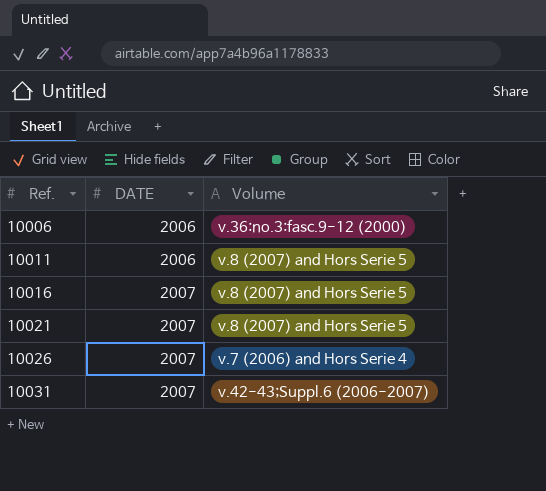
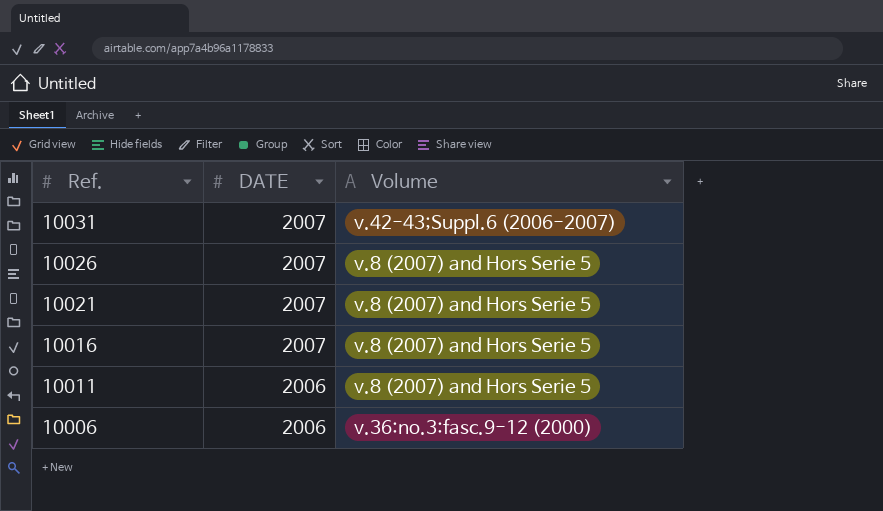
row order: Ref. ascending -> Ref. descending
10026 | Volume: v.7 (2006) and Hors Serie 4 -> v.8 (2007) and Hors Serie 5

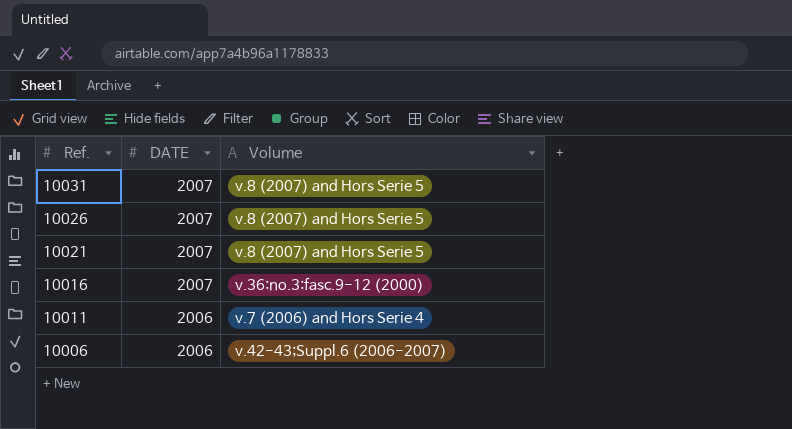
10031 | Volume: v.42-43;Suppl.6 (2006-2007) -> v.8 (2007) and Hors Serie 5
10016 | Volume: v.8 (2007) and Hors Serie 5 -> v.36:no.3:fasc.9-12 (2000)
10011 | Volume: v.8 (2007) and Hors Serie 5 -> v.7 (2006) and Hors Serie 4
10006 | Volume: v.36:no.3:fasc.9-12 (2000) -> v.42-43;Suppl.6 (2006-2007)

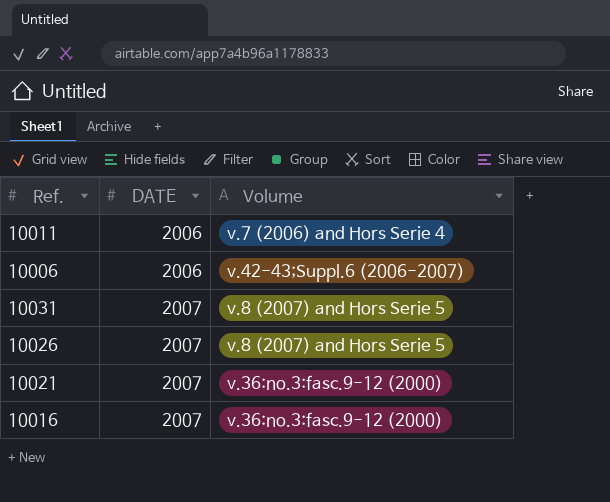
row order: Ref. descending -> DATE ascending
10021 | Volume: v.8 (2007) and Hors Serie 5 -> v.36:no.3:fasc.9-12 (2000)

